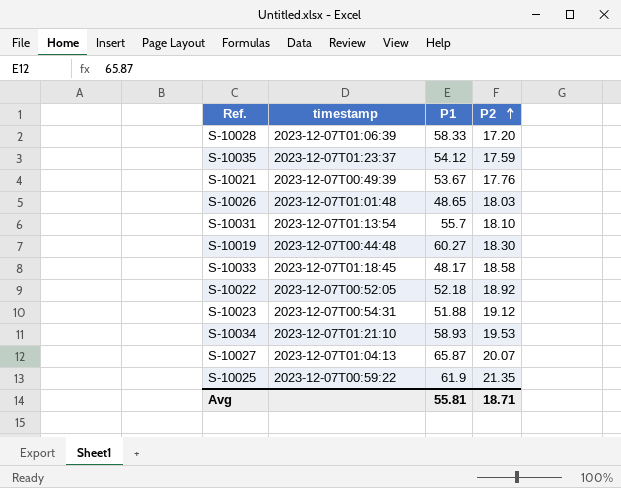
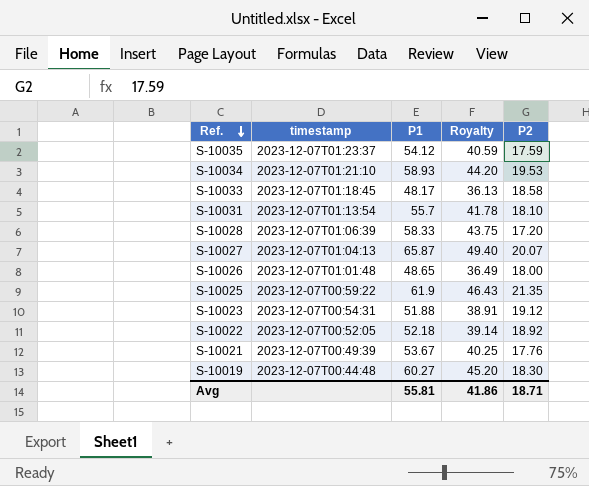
row order: P2 ascending -> Ref. descending
column Royalty | formula: none -> [P1] * 0.75
S-10026 | P2: 18.03 -> 18.00

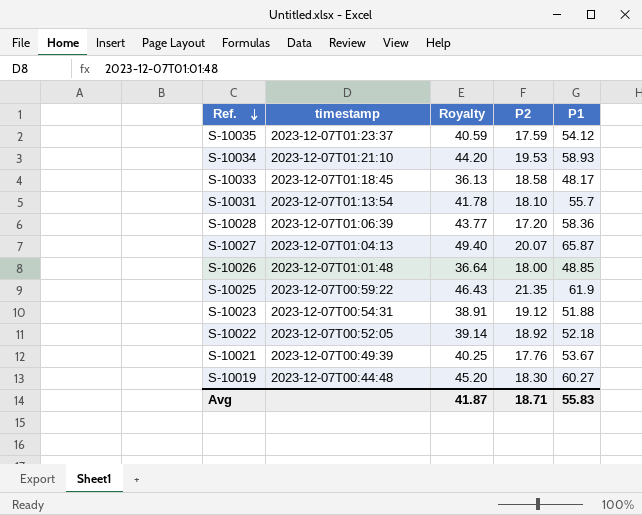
column P1 | position: 3 -> 5
S-10028 | Royalty: 43.75 -> 43.77
S-10028 | P1: 58.33 -> 58.36
S-10026 | Royalty: 36.49 -> 36.64
S-10026 | P1: 48.65 -> 48.85
Avg | Royalty: 41.86 -> 41.87
Avg | P1: 55.81 -> 55.83

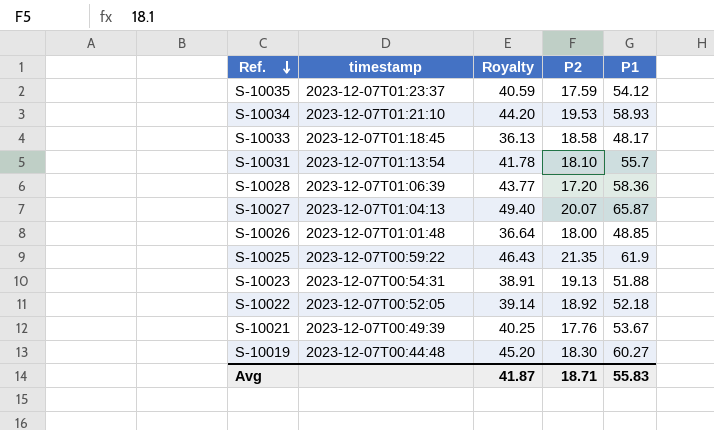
S-10023 | P2: 19.12 -> 19.13

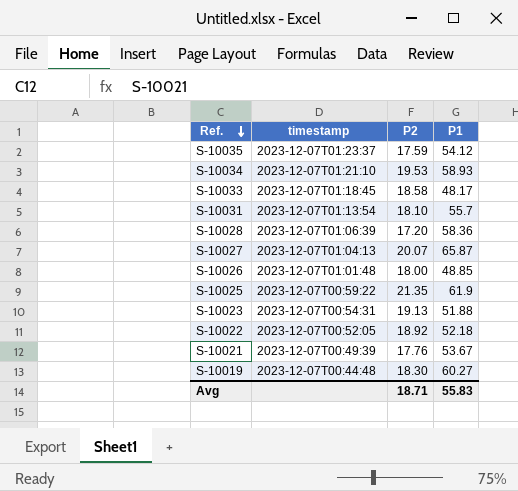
column Royalty | formula: [P1] * 0.75 -> none

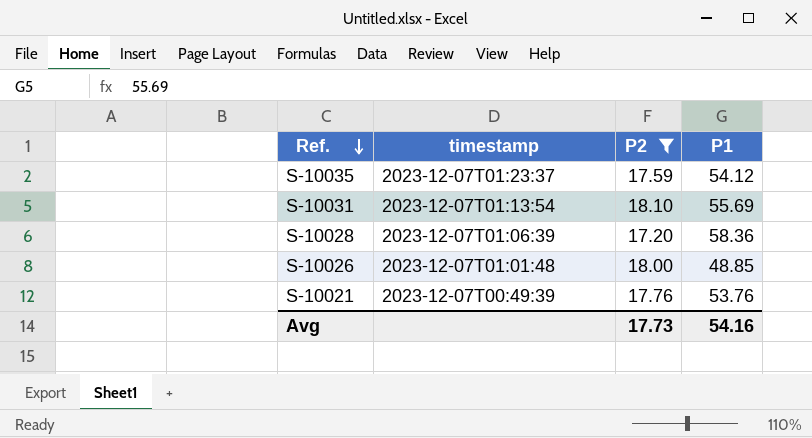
filter: none -> P2 <= 18.10
S-10031 | P1: 55.7 -> 55.69
S-10021 | P1: 53.67 -> 53.76
Avg | P2: 18.71 -> 17.73
Avg | P1: 55.83 -> 54.16

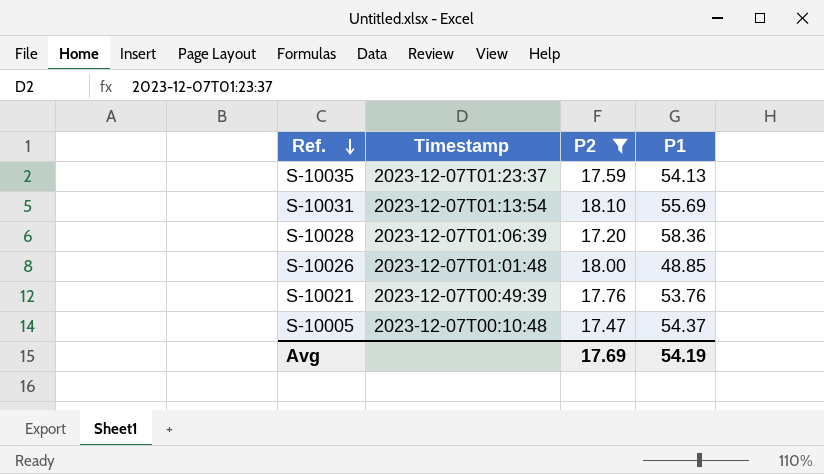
column name: timestamp -> Timestamp
S-10035 | P1: 54.12 -> 54.13
row S-10005: none -> 2023-12-07T00:10:48 | 17.47 | 54.37
Avg | P2: 17.73 -> 17.69
Avg | P1: 54.16 -> 54.19

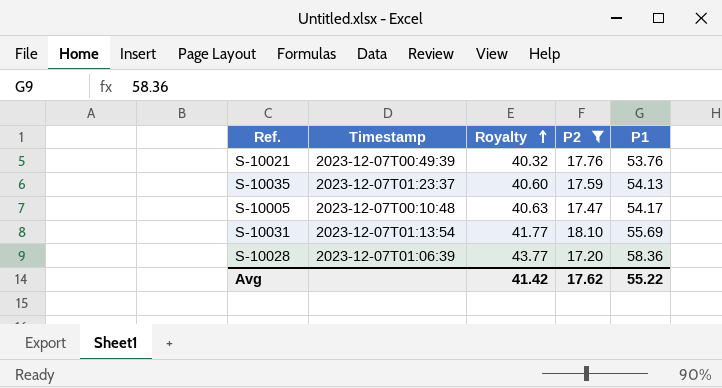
row order: Ref. descending -> Royalty ascending
column Royalty | formula: none -> [P1] * 0.75
row S-10026: 2023-12-07T01:01:48 | 18.00 | 48.85 -> none
S-10005 | P1: 54.37 -> 54.17
Avg | P2: 17.69 -> 17.62
Avg | P1: 54.19 -> 55.22

